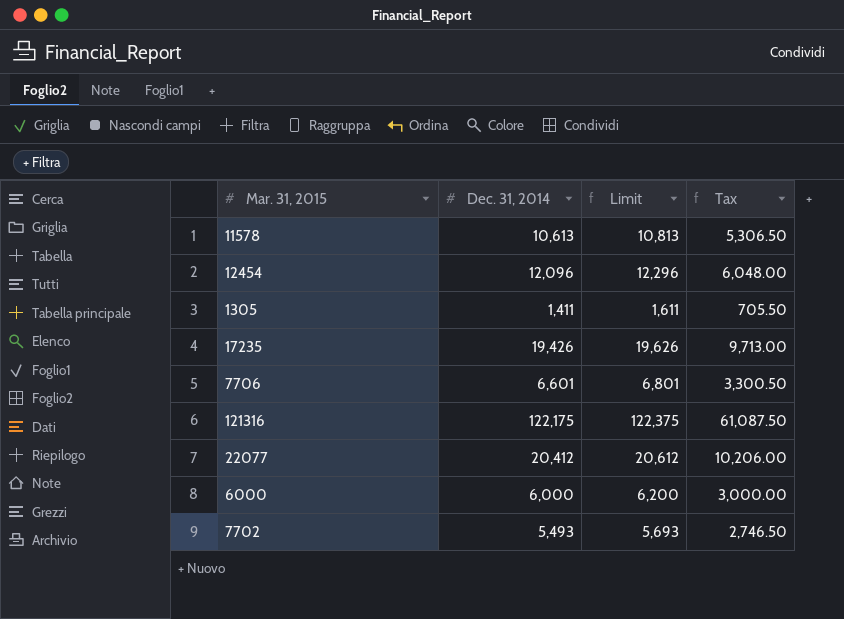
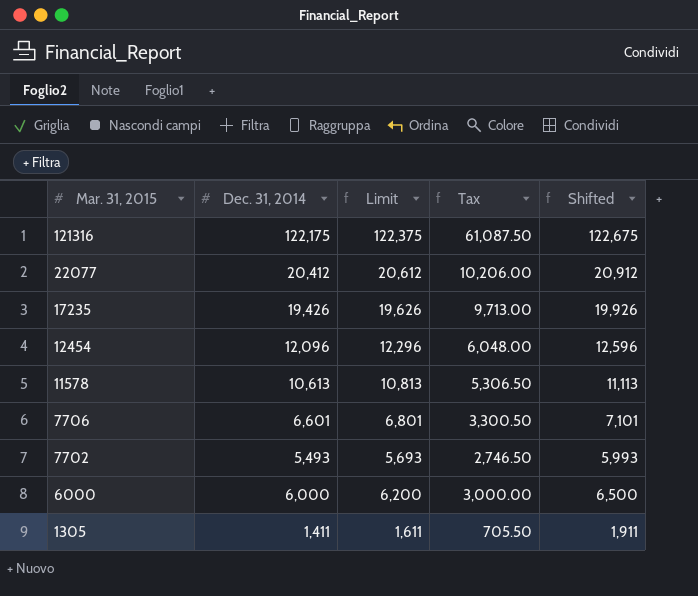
row order: none -> Mar. 31, 2015 descending
column Shifted | formula: none -> [Dec. 31, 2014] + 500

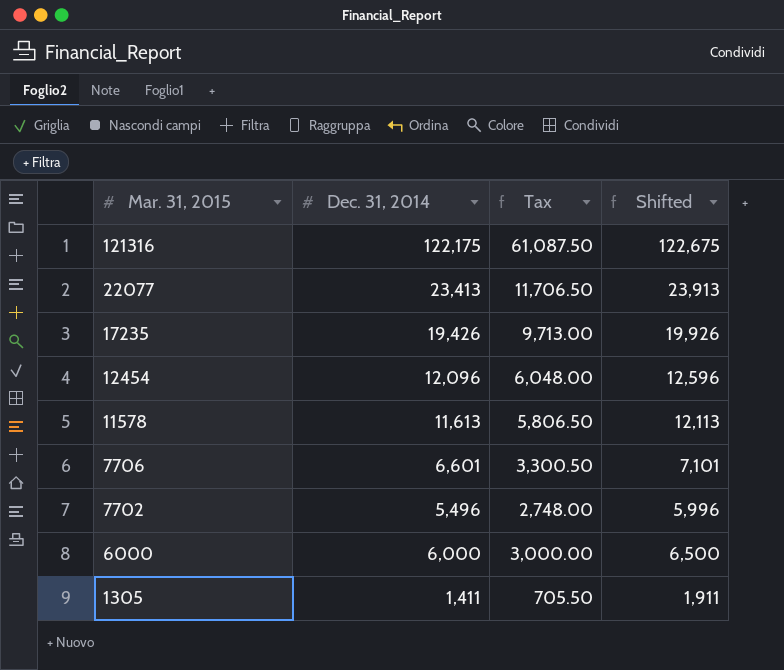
column Limit | formula: [Dec. 31, 2014] + 200 -> none
22077 | Dec. 31, 2014: 20,412 -> 23,413
22077 | Tax: 10,206.00 -> 11,706.50
22077 | Shifted: 20,912 -> 23,913
11578 | Dec. 31, 2014: 10,613 -> 11,613
11578 | Tax: 5,306.50 -> 5,806.50
11578 | Shifted: 11,113 -> 12,113
7702 | Dec. 31, 2014: 5,493 -> 5,496
7702 | Tax: 2,746.50 -> 2,748.00
7702 | Shifted: 5,993 -> 5,996

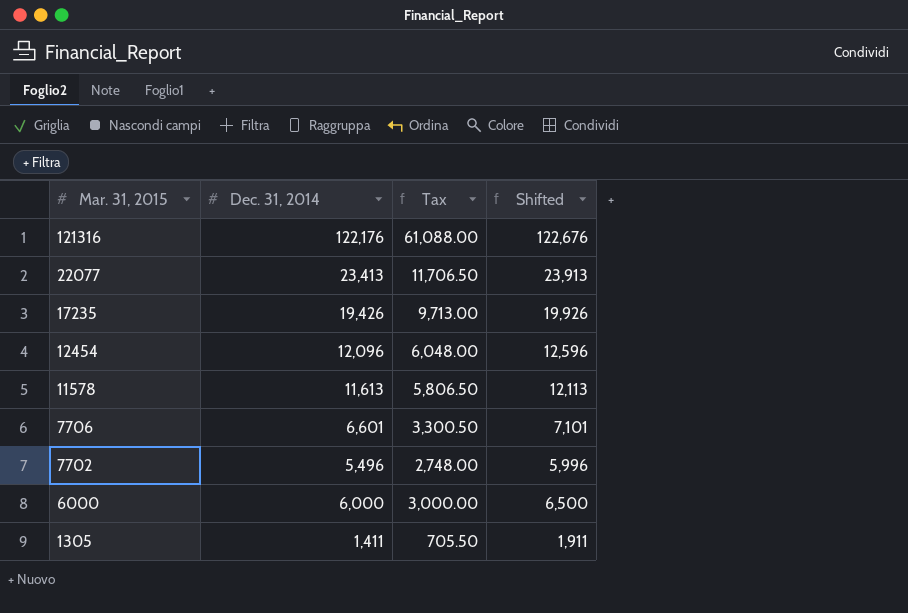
121316 | Dec. 31, 2014: 122,175 -> 122,176
121316 | Tax: 61,087.50 -> 61,088.00
121316 | Shifted: 122,675 -> 122,676

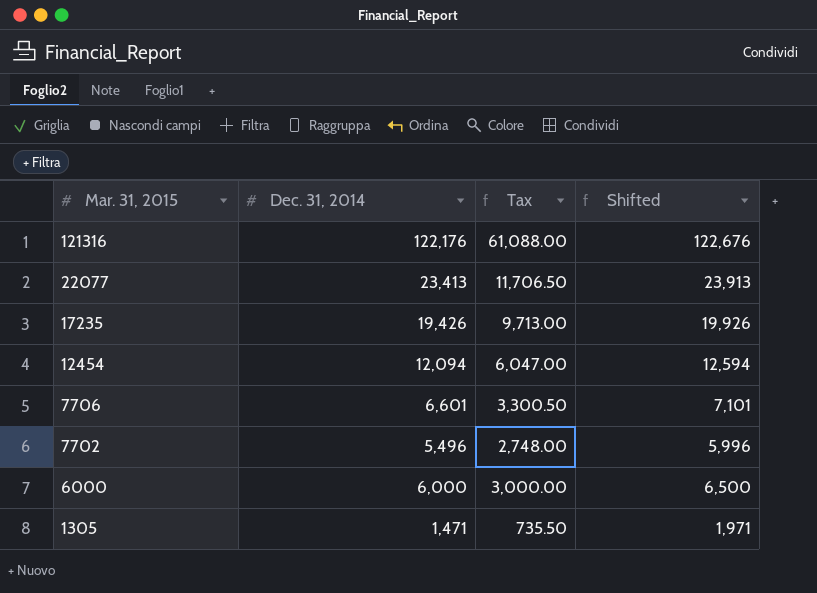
row 11578: 11,613 | 5,806.50 | 12,113 -> none
12454 | Dec. 31, 2014: 12,096 -> 12,094
12454 | Tax: 6,048.00 -> 6,047.00
12454 | Shifted: 12,596 -> 12,594
1305 | Dec. 31, 2014: 1,411 -> 1,471
1305 | Tax: 705.50 -> 735.50
1305 | Shifted: 1,911 -> 1,971

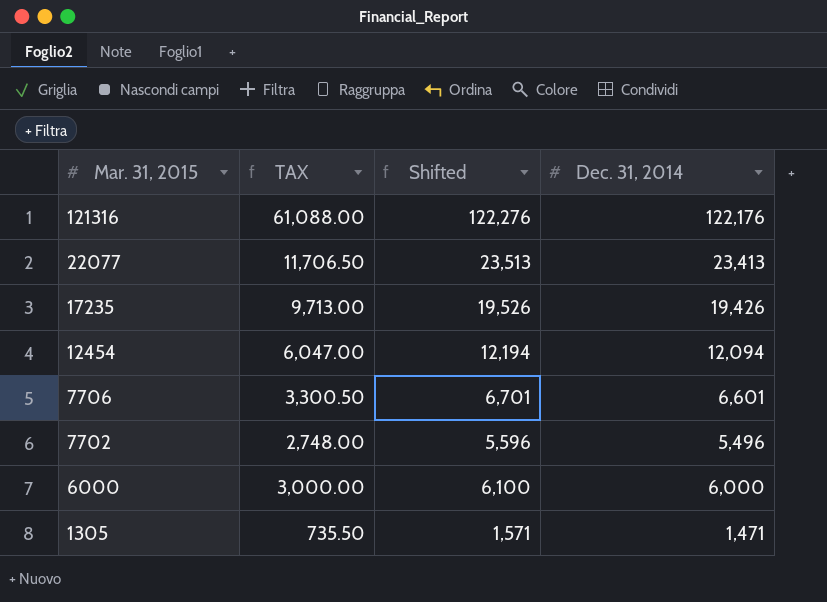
column name: Tax -> TAX
column Shifted | formula: [Dec. 31, 2014] + 500 -> [Dec. 31, 2014] + 100
column Dec. 31, 2014 | position: 2 -> 4

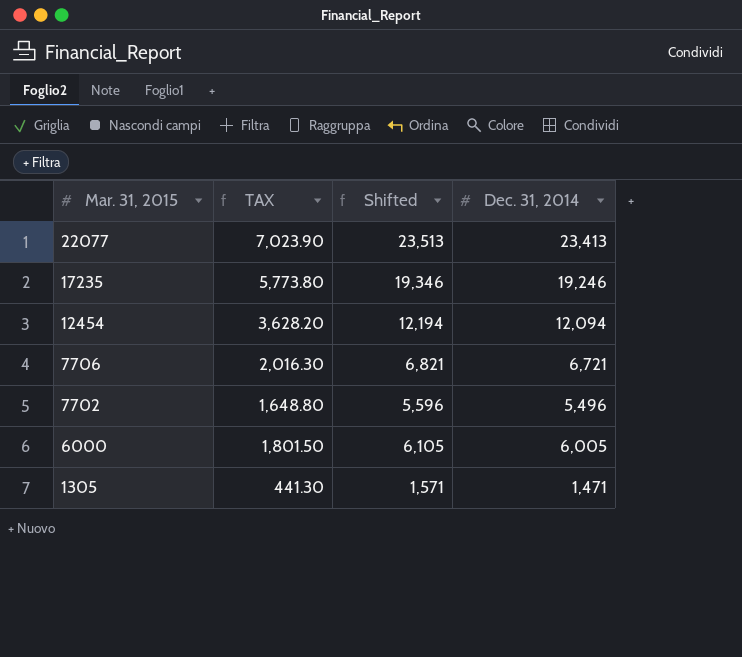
column TAX | formula: [Dec. 31, 2014] * 0.5 -> [Dec. 31, 2014] * 0.3
row 121316: 61,088.00 | 122,276 | 122,176 -> none
17235 | Shifted: 19,526 -> 19,346
17235 | Dec. 31, 2014: 19,426 -> 19,246
7706 | Shifted: 6,701 -> 6,821
7706 | Dec. 31, 2014: 6,601 -> 6,721
6000 | Shifted: 6,100 -> 6,105
6000 | Dec. 31, 2014: 6,000 -> 6,005

